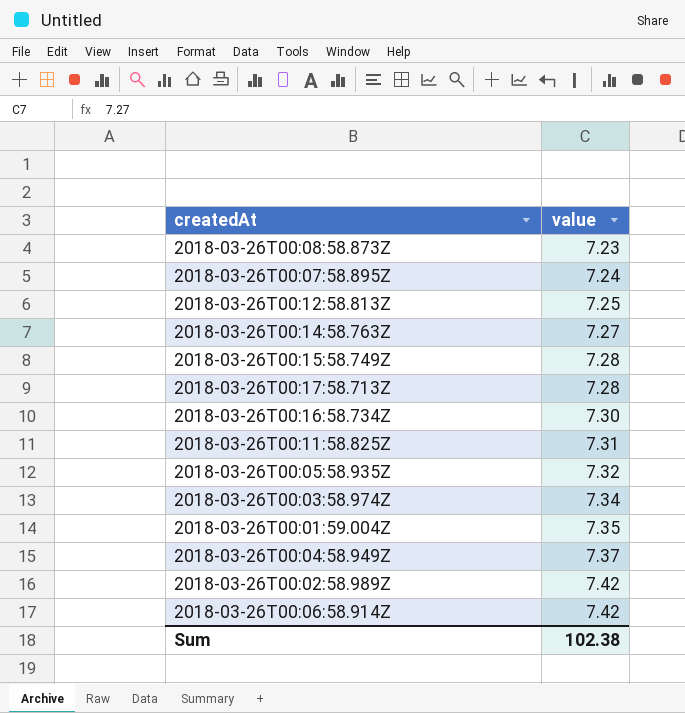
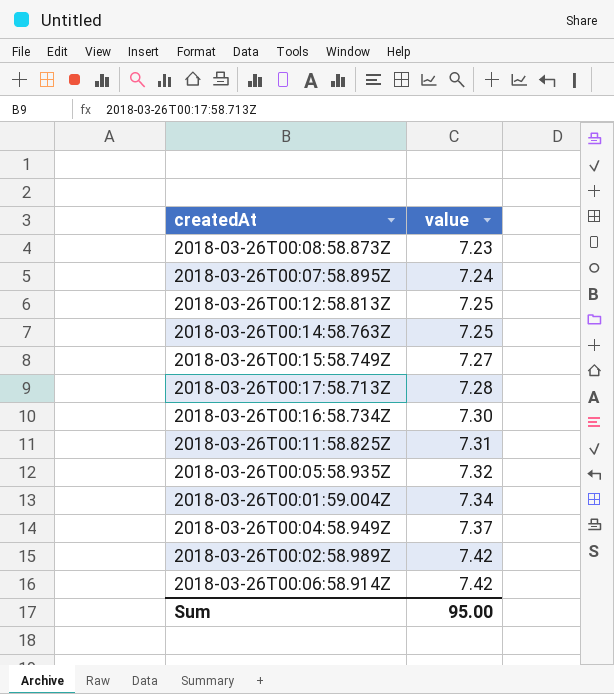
row 2018-03-26T00:03:58.974Z: 7.34 -> none
2018-03-26T00:14:58.763Z | value: 7.27 -> 7.25
2018-03-26T00:15:58.749Z | value: 7.28 -> 7.27
2018-03-26T00:01:59.004Z | value: 7.35 -> 7.34
Sum | value: 102.38 -> 95.00

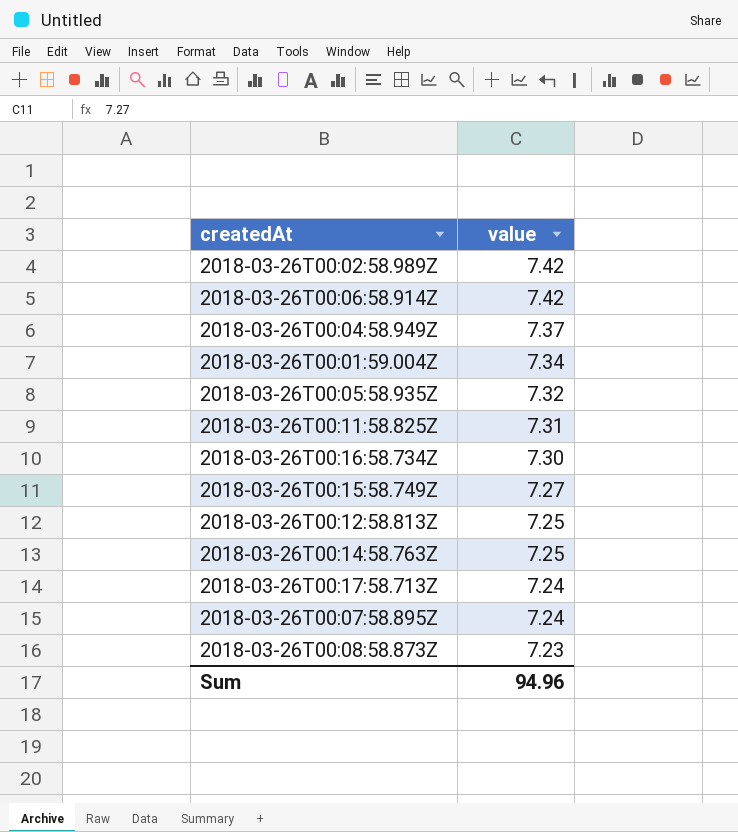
row order: value ascending -> value descending
2018-03-26T00:17:58.713Z | value: 7.28 -> 7.24
Sum | value: 95.00 -> 94.96

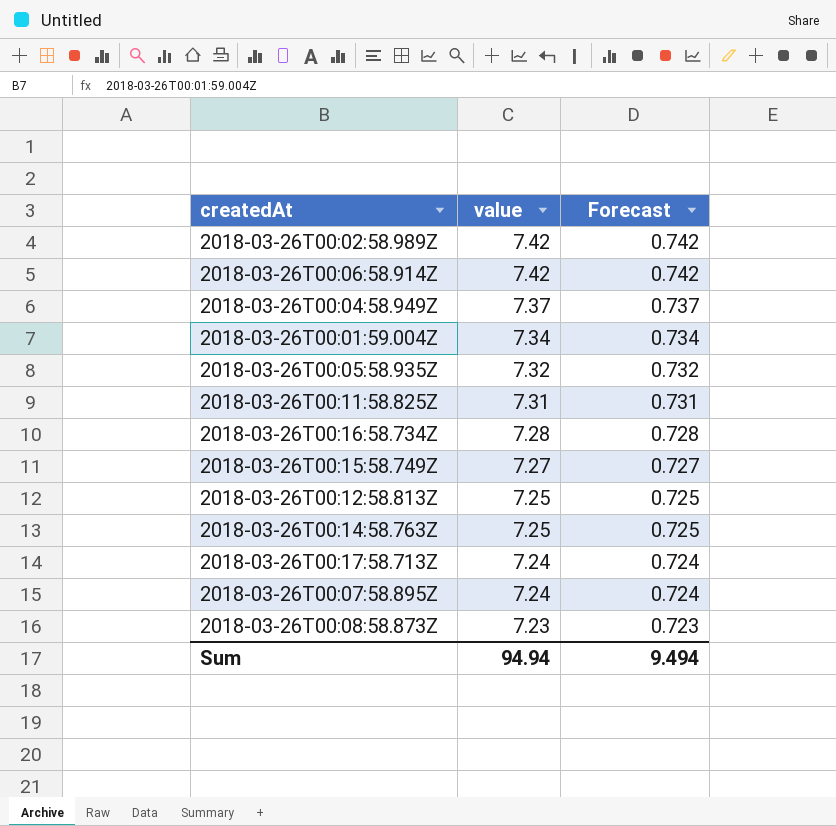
column Forecast | formula: none -> [value] * 0.1
2018-03-26T00:16:58.734Z | value: 7.30 -> 7.28
Sum | value: 94.96 -> 94.94

